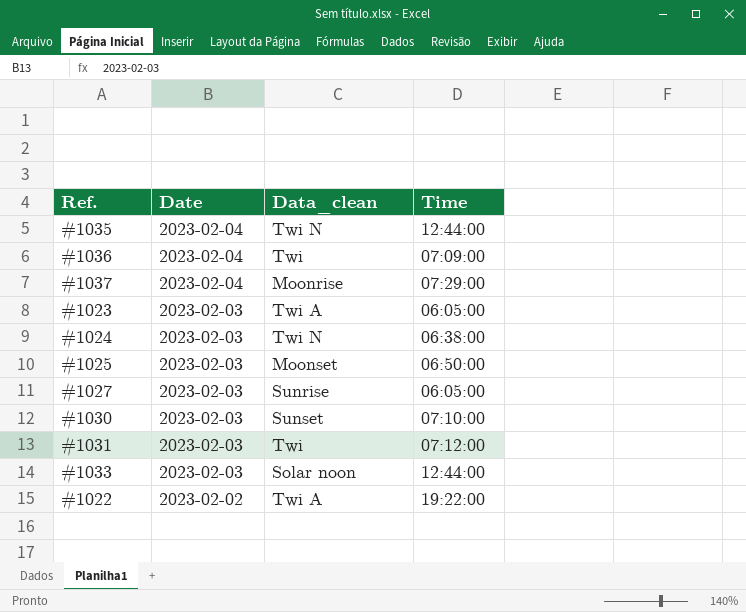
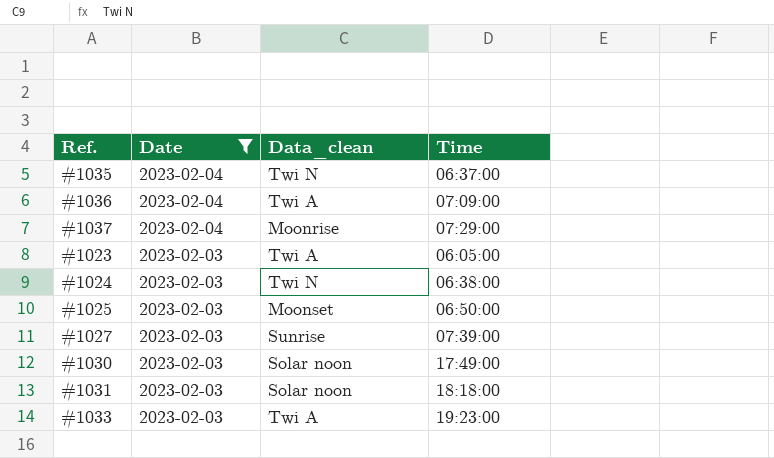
filter: none -> Date != 2023-02-02
#1035 | Time: 12:44:00 -> 06:37:00
#1036 | Data_clean: Twi -> Twi A
#1027 | Time: 06:05:00 -> 07:39:00
#1030 | Data_clean: Sunset -> Solar noon
#1030 | Time: 07:10:00 -> 17:49:00
#1031 | Data_clean: Twi -> Solar noon
#1031 | Time: 07:12:00 -> 18:18:00
#1033 | Data_clean: Solar noon -> Twi A
#1033 | Time: 12:44:00 -> 19:23:00

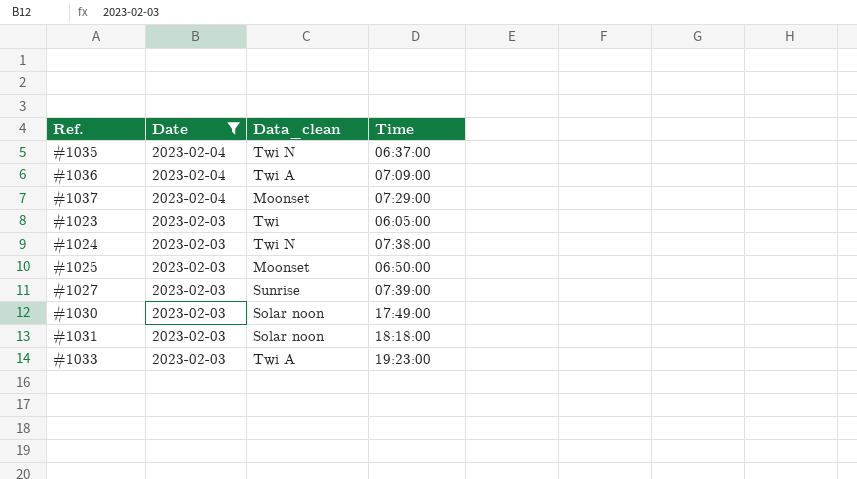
#1037 | Data_clean: Moonrise -> Moonset
#1023 | Data_clean: Twi A -> Twi
#1024 | Time: 06:38:00 -> 07:38:00

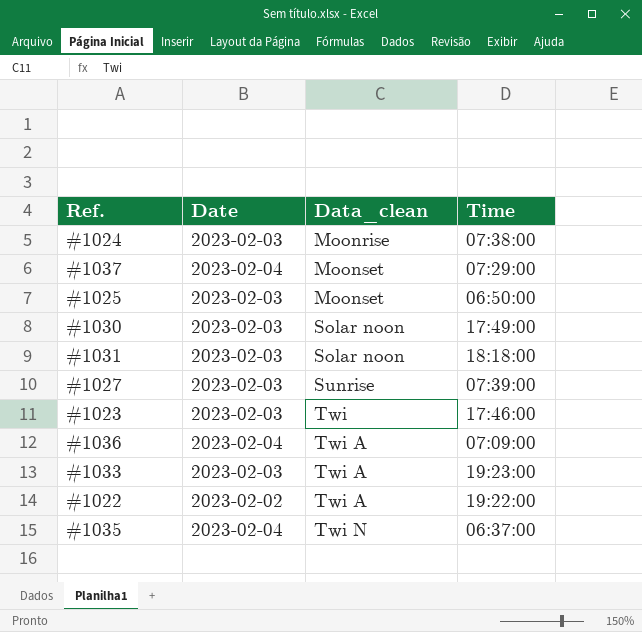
filter: Date != 2023-02-02 -> none
row order: Date descending -> Data_clean ascending
#1024 | Data_clean: Twi N -> Moonrise
#1023 | Time: 06:05:00 -> 17:46:00

